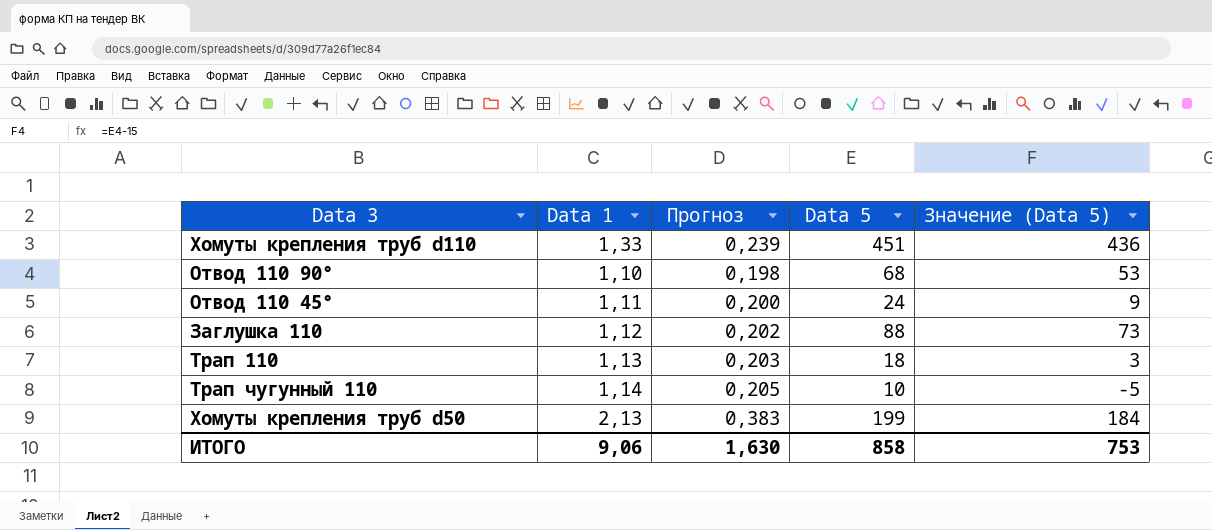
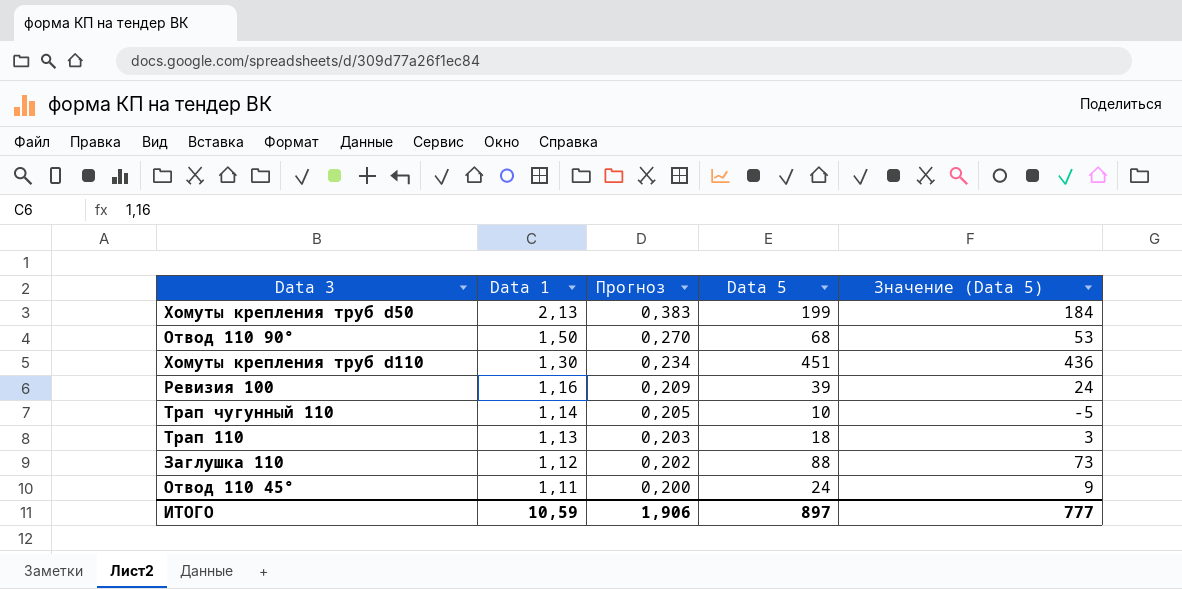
row order: none -> Data 1 descending
Отвод 110 90° | Data 1: 1,10 -> 1,50
Отвод 110 90° | Прогноз: 0,198 -> 0,270
Хомуты крепления труб d110 | Data 1: 1,33 -> 1,30
Хомуты крепления труб d110 | Прогноз: 0,239 -> 0,234
row Ревизия 100: none -> 1,16 | 0,209 | 39 | 24
ИТОГО | Data 1: 9,06 -> 10,59
ИТОГО | Прогноз: 1,630 -> 1,906
ИТОГО | Data 5: 858 -> 897
ИТОГО | Значение (Data 5): 753 -> 777

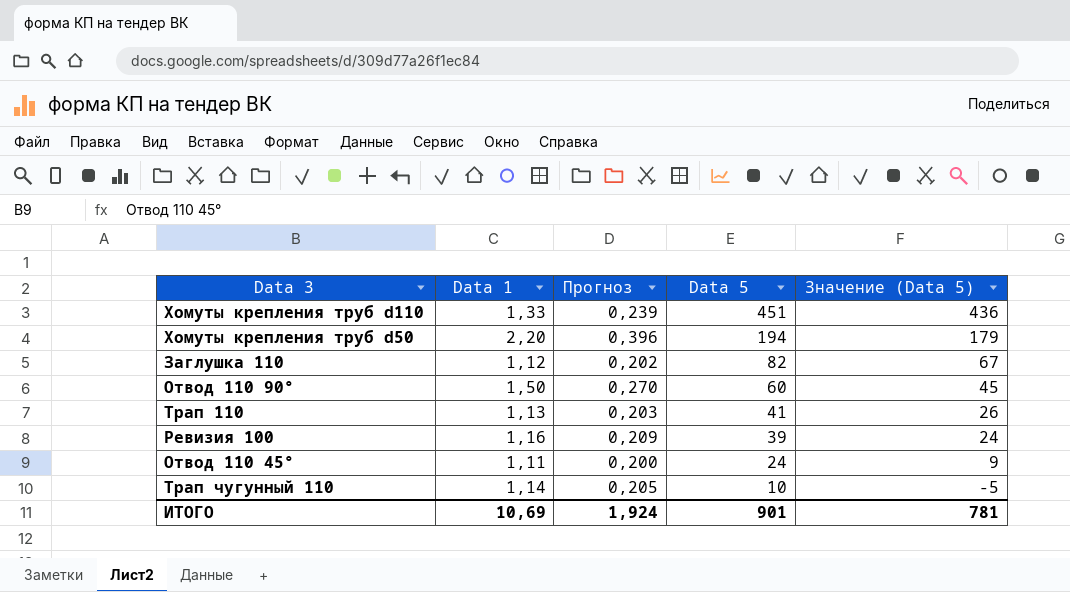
row order: Data 1 descending -> Data 5 descending
Хомуты крепления труб d110 | Data 1: 1,30 -> 1,33
Хомуты крепления труб d110 | Прогноз: 0,234 -> 0,239
Хомуты крепления труб d50 | Data 1: 2,13 -> 2,20
Хомуты крепления труб d50 | Прогноз: 0,383 -> 0,396
Хомуты крепления труб d50 | Data 5: 199 -> 194
Хомуты крепления труб d50 | Значение (Data 5): 184 -> 179
Заглушка 110 | Data 5: 88 -> 82
Заглушка 110 | Значение (Data 5): 73 -> 67
Отвод 110 90° | Data 5: 68 -> 60
Отвод 110 90° | Значение (Data 5): 53 -> 45
Трап 110 | Data 5: 18 -> 41
Трап 110 | Значение (Data 5): 3 -> 26
ИТОГО | Data 1: 10,59 -> 10,69
ИТОГО | Прогноз: 1,906 -> 1,924
ИТОГО | Data 5: 897 -> 901
ИТОГО | Значение (Data 5): 777 -> 781

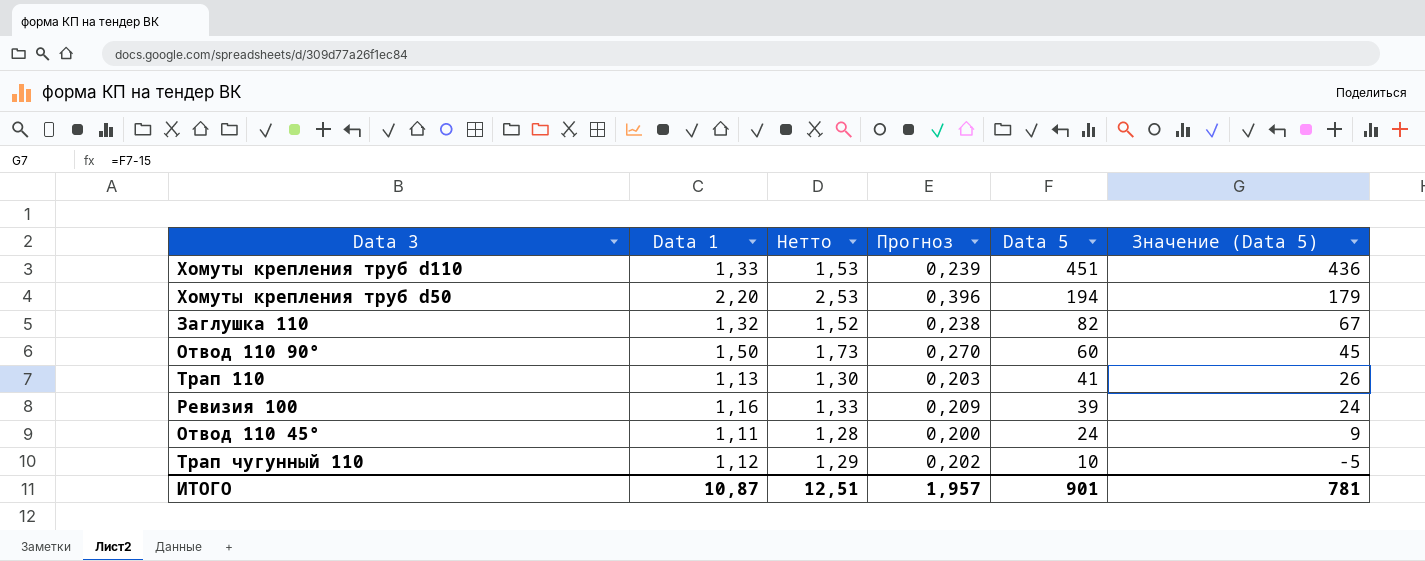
column Нетто | formula: none -> [Data 1] * 1,15
Заглушка 110 | Data 1: 1,12 -> 1,32
Заглушка 110 | Прогноз: 0,202 -> 0,238
Трап чугунный 110 | Data 1: 1,14 -> 1,12
Трап чугунный 110 | Прогноз: 0,205 -> 0,202
ИТОГО | Data 1: 10,69 -> 10,87
ИТОГО | Прогноз: 1,924 -> 1,957

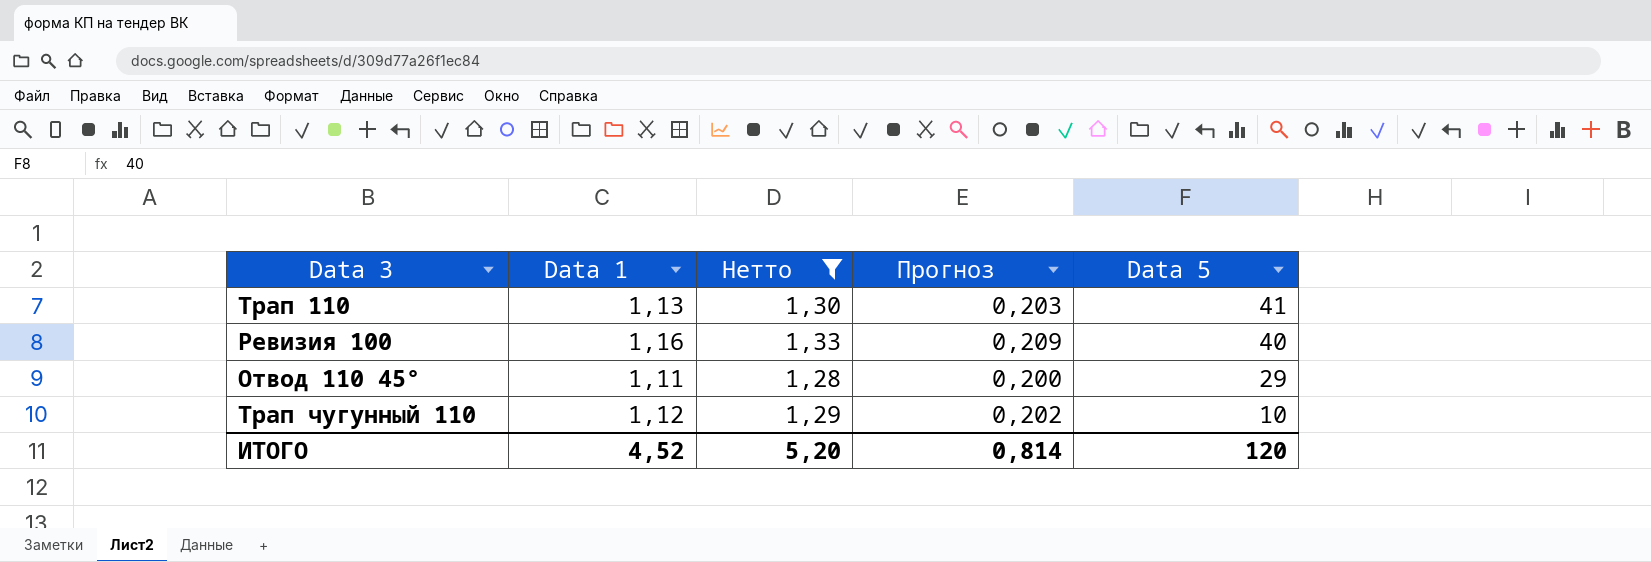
filter: none -> Нетто <= 1,33
column Значение (Data 5) | formula: [Data 5] - 15 -> none
Ревизия 100 | Data 5: 39 -> 40
Отвод 110 45° | Data 5: 24 -> 29
ИТОГО | Data 1: 10,87 -> 4,52
ИТОГО | Нетто: 12,51 -> 5,20
ИТОГО | Прогноз: 1,957 -> 0,814
ИТОГО | Data 5: 901 -> 120

